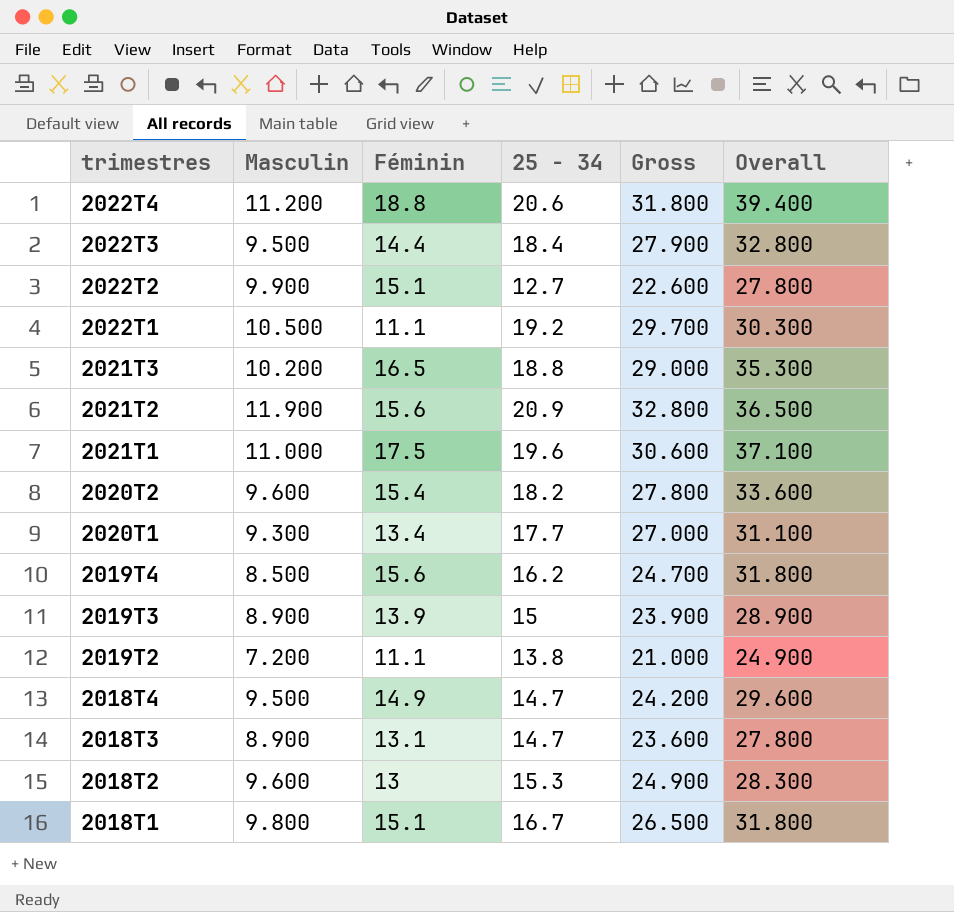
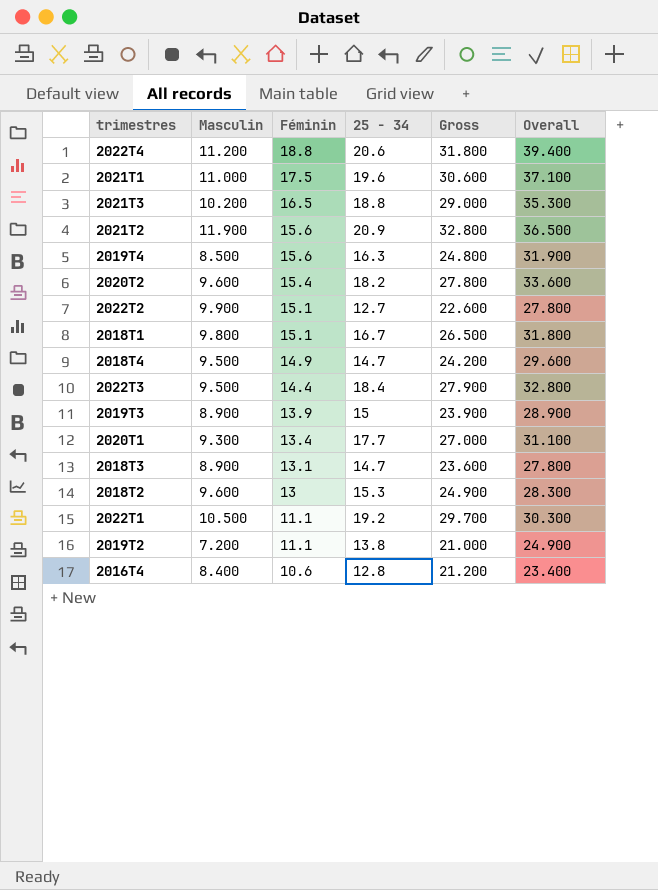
row order: trimestres descending -> Féminin descending
2019T4 | 25 - 34: 16.2 -> 16.3
2019T4 | Gross: 24.700 -> 24.800
2019T4 | Overall: 31.800 -> 31.900
row 2016T4: none -> 8.400 | 10.6 | 12.8 | 21.200 | 23.400

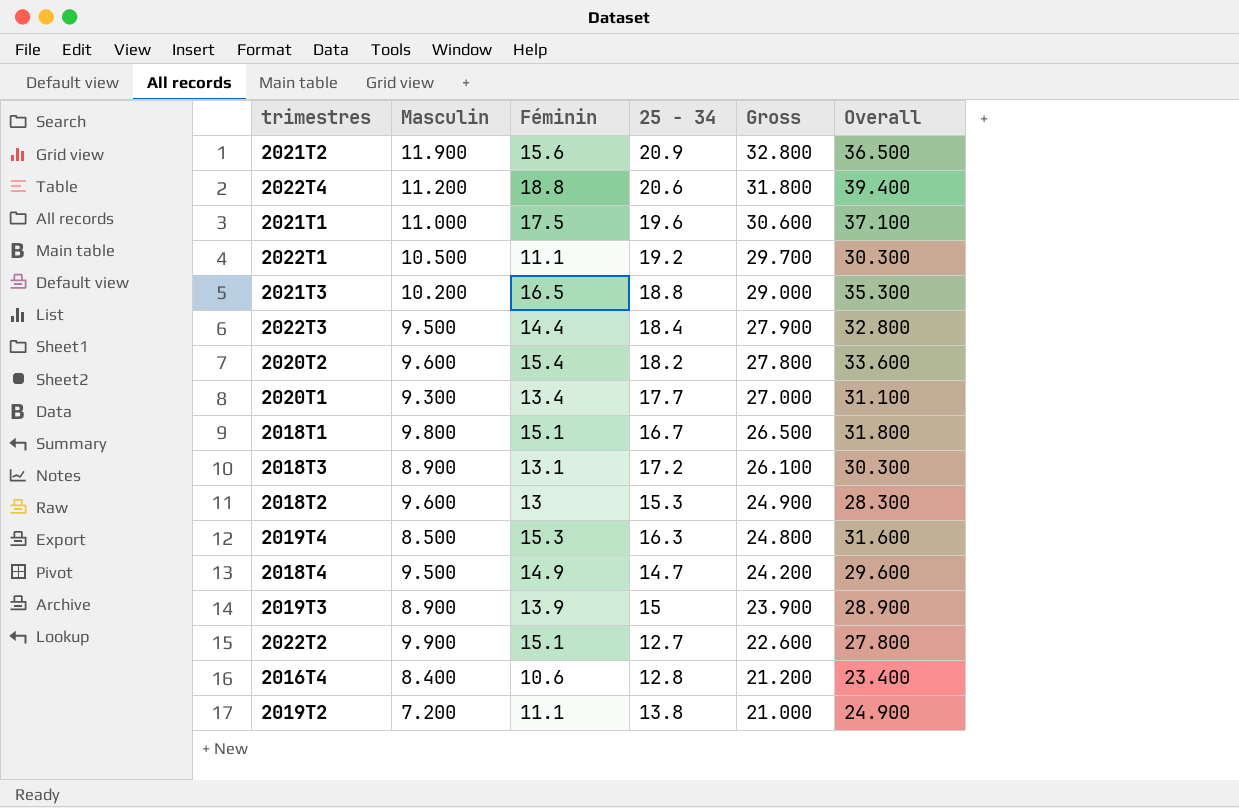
row order: Féminin descending -> Gross descending
2018T3 | 25 - 34: 14.7 -> 17.2
2018T3 | Gross: 23.600 -> 26.100
2018T3 | Overall: 27.800 -> 30.300
2019T4 | Féminin: 15.6 -> 15.3
2019T4 | Overall: 31.900 -> 31.600

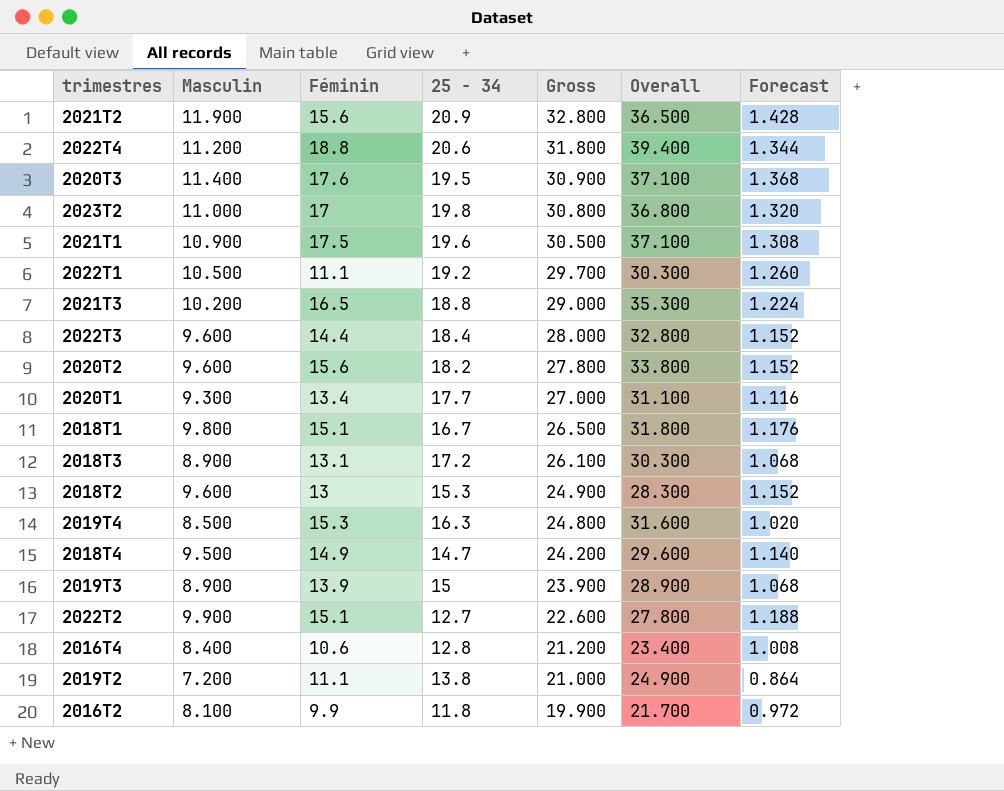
column Forecast | formula: none -> [Masculin] * 0.12
row 2020T3: none -> 11.400 | 17.6 | 19.5 | 30.900 | 37.100 | 1.368
row 2023T2: none -> 11.000 | 17 | 19.8 | 30.800 | 36.800 | 1.320
2021T1 | Masculin: 11.000 -> 10.900
2021T1 | Gross: 30.600 -> 30.500
2022T3 | Masculin: 9.500 -> 9.600
2022T3 | Gross: 27.900 -> 28.000
2020T2 | Féminin: 15.4 -> 15.6
2020T2 | Overall: 33.600 -> 33.800
row 2016T2: none -> 8.100 | 9.9 | 11.8 | 19.900 | 21.700 | 0.972

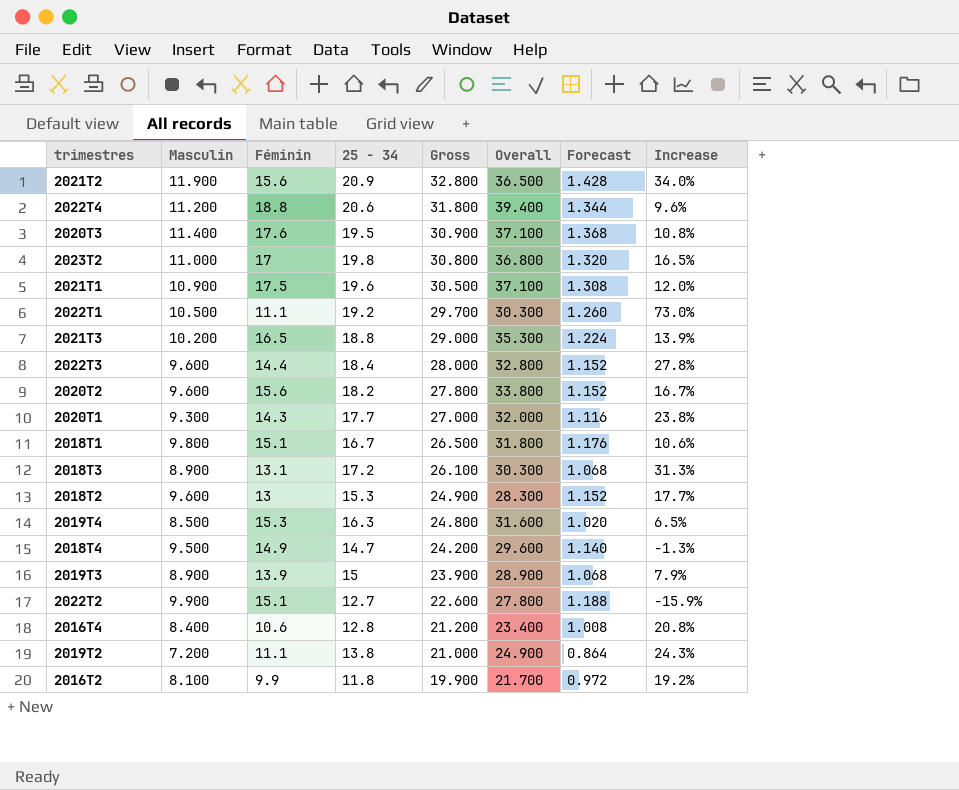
column Increase | formula: none -> ([25 - 34] - [Féminin]) / [Féminin]
2020T1 | Féminin: 13.4 -> 14.3
2020T1 | Overall: 31.100 -> 32.000

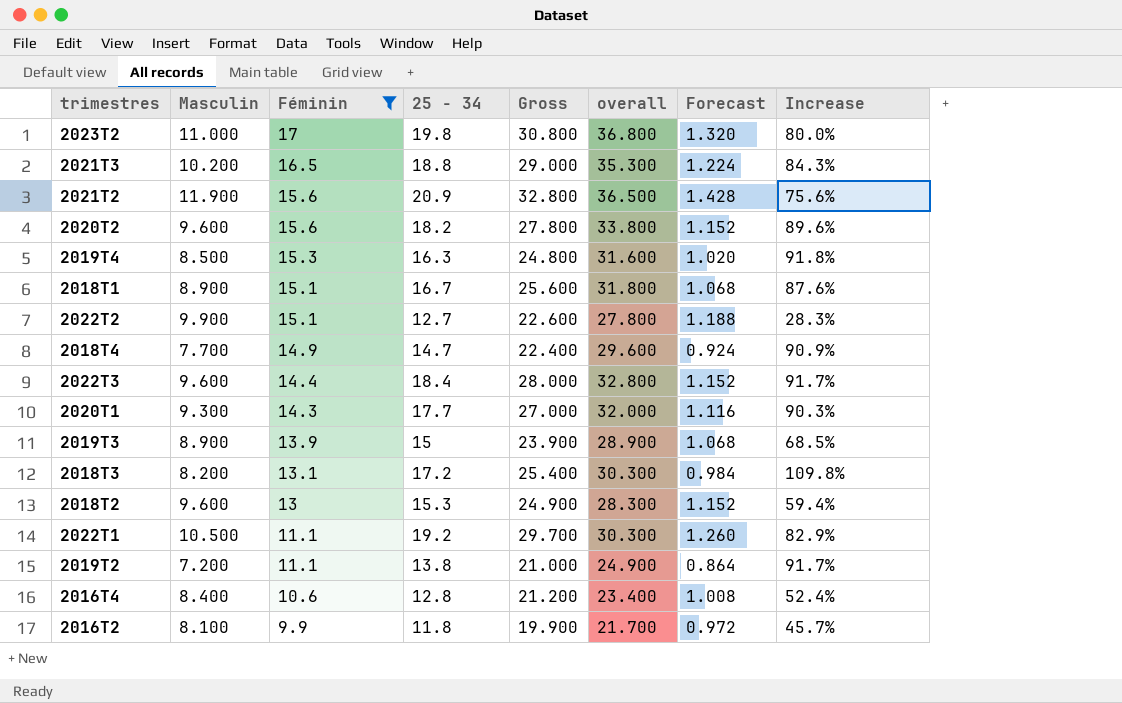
filter: none -> Féminin <= 17
row order: Gross descending -> Féminin descending
column name: Overall -> overall
column Increase | formula: ([25 - 34] - [Féminin]) / [Féminin] -> ([25 - 34] - [Masculin]) / [Masculin]
2018T1 | Masculin: 9.800 -> 8.900
2018T1 | Gross: 26.500 -> 25.600
2018T1 | Forecast: 1.176 -> 1.068
2018T4 | Masculin: 9.500 -> 7.700
2018T4 | Gross: 24.200 -> 22.400
2018T4 | Forecast: 1.140 -> 0.924
2018T3 | Masculin: 8.900 -> 8.200
2018T3 | Gross: 26.100 -> 25.400
2018T3 | Forecast: 1.068 -> 0.984

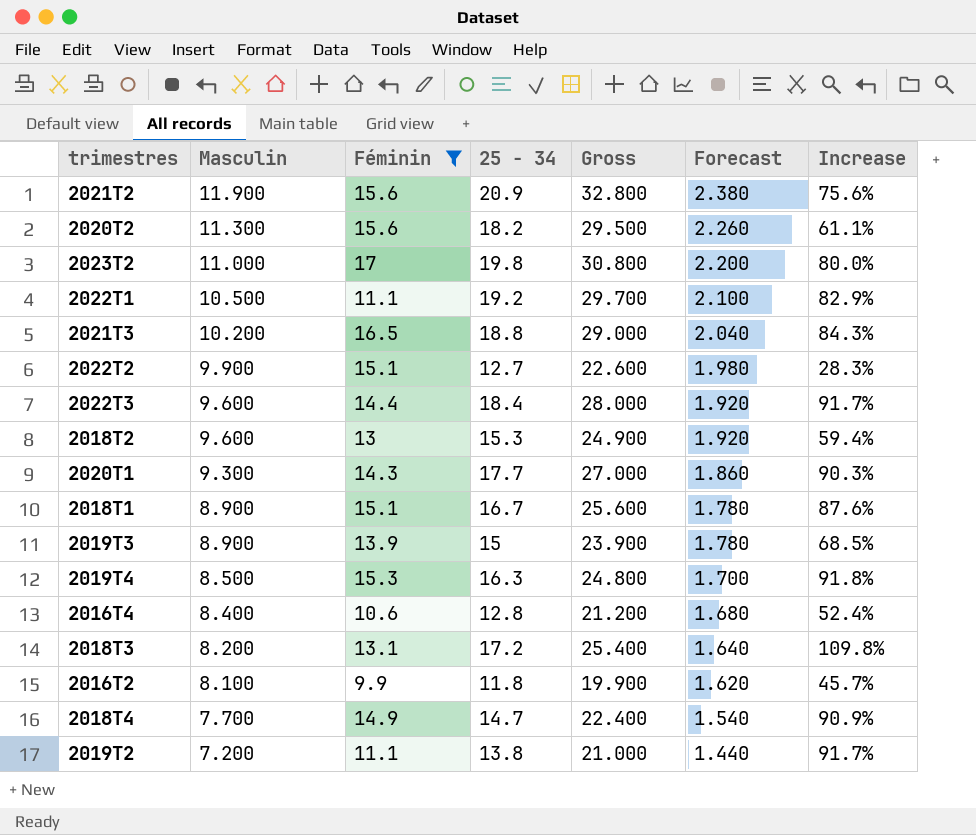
row order: Féminin descending -> Masculin descending
column overall | formula: [Féminin] + [25 - 34] -> none
column Forecast | formula: [Masculin] * 0.12 -> [Masculin] * 0.2
2020T2 | Masculin: 9.600 -> 11.300
2020T2 | Gross: 27.800 -> 29.500
2020T2 | Increase: 89.6% -> 61.1%

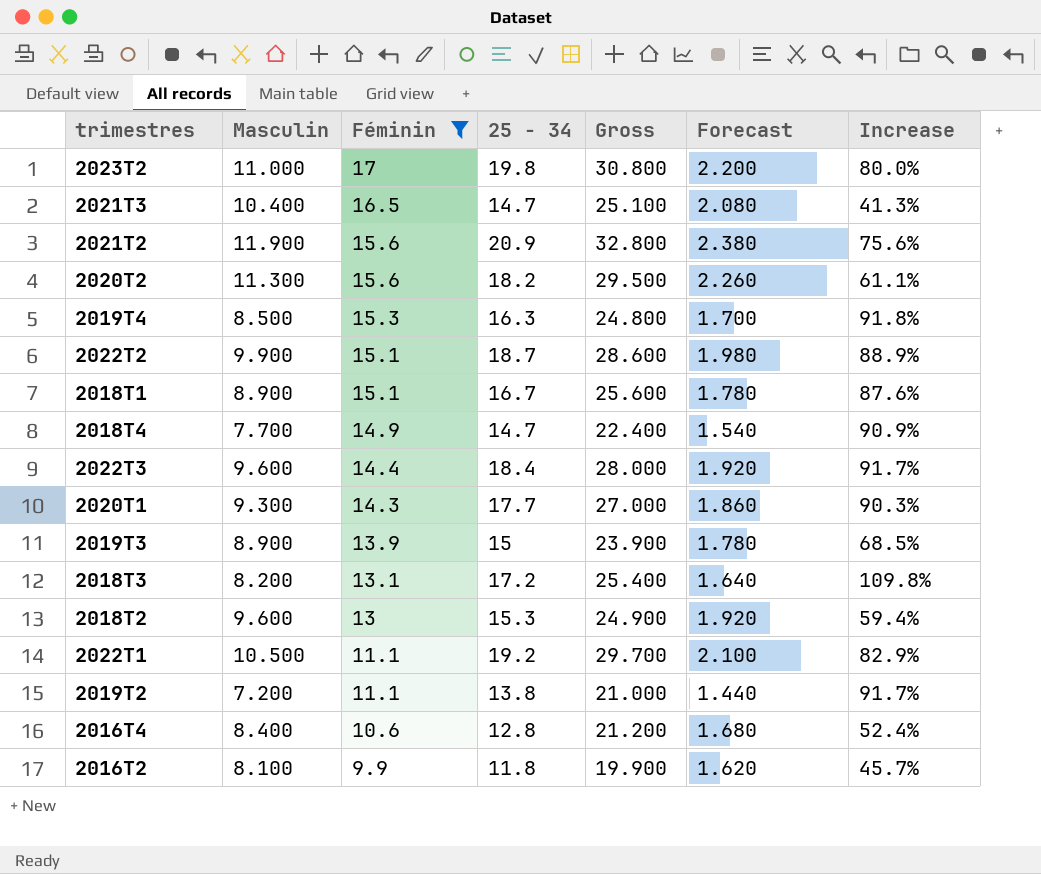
row order: Masculin descending -> Féminin descending
2021T3 | Masculin: 10.200 -> 10.400
2021T3 | 25 - 34: 18.8 -> 14.7
2021T3 | Gross: 29.000 -> 25.100
2021T3 | Forecast: 2.040 -> 2.080
2021T3 | Increase: 84.3% -> 41.3%
2022T2 | 25 - 34: 12.7 -> 18.7
2022T2 | Gross: 22.600 -> 28.600
2022T2 | Increase: 28.3% -> 88.9%

